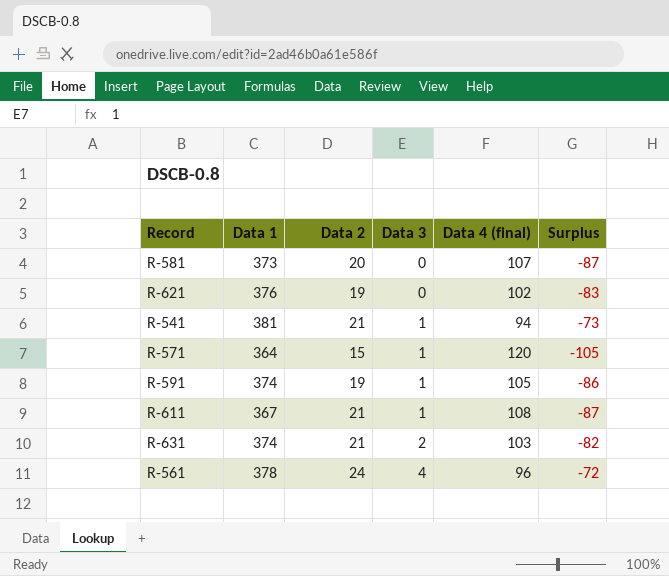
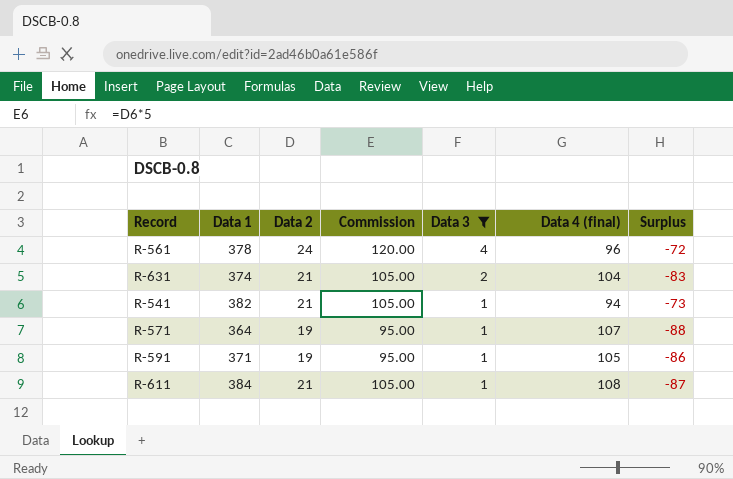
filter: none -> Data 3 != 0
row order: Data 3 ascending -> Data 3 descending
column Commission | formula: none -> [Data 2] * 5
R-631 | Data 4 (final): 103 -> 104
R-631 | Surplus: -82 -> -83
R-541 | Data 1: 381 -> 382
R-571 | Data 2: 15 -> 19
R-571 | Data 4 (final): 120 -> 107
R-571 | Surplus: -105 -> -88
R-591 | Data 1: 374 -> 371
R-611 | Data 1: 367 -> 384

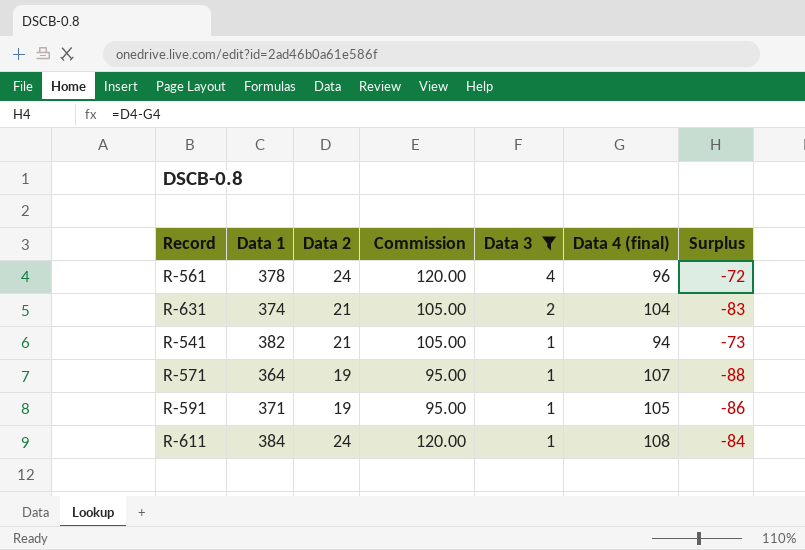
R-611 | Data 2: 21 -> 24
R-611 | Commission: 105.00 -> 120.00
R-611 | Surplus: -87 -> -84

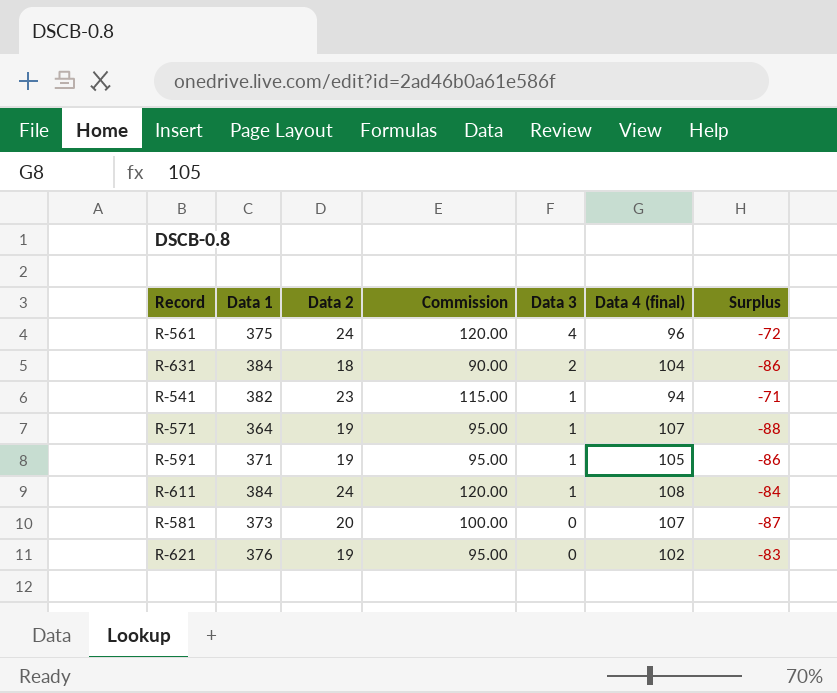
filter: Data 3 != 0 -> none
R-561 | Data 1: 378 -> 375
R-631 | Data 1: 374 -> 384
R-631 | Data 2: 21 -> 18
R-631 | Commission: 105.00 -> 90.00
R-631 | Surplus: -83 -> -86
R-541 | Data 2: 21 -> 23
R-541 | Commission: 105.00 -> 115.00
R-541 | Surplus: -73 -> -71

